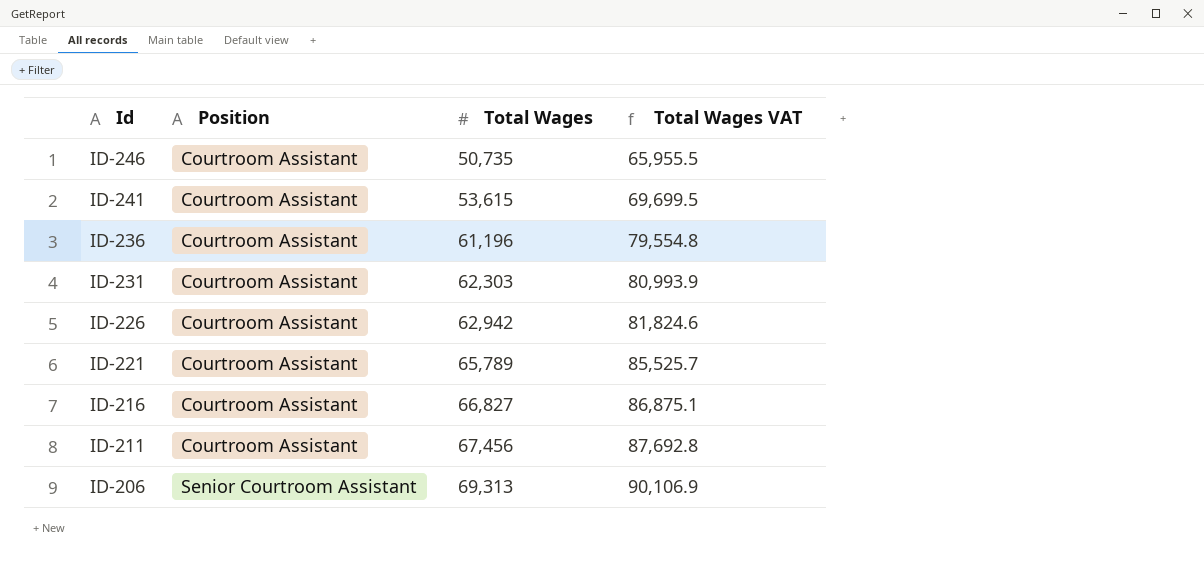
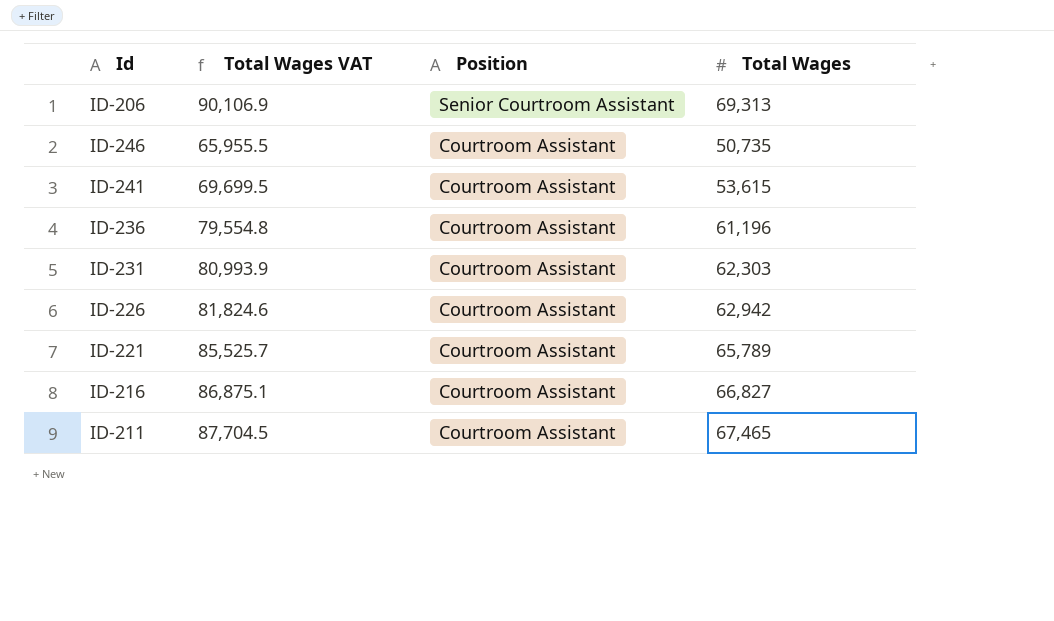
row order: Id descending -> Position descending
column Total Wages VAT | position: 4 -> 2
ID-211 | Total Wages VAT: 87,692.8 -> 87,704.5
ID-211 | Total Wages: 67,456 -> 67,465

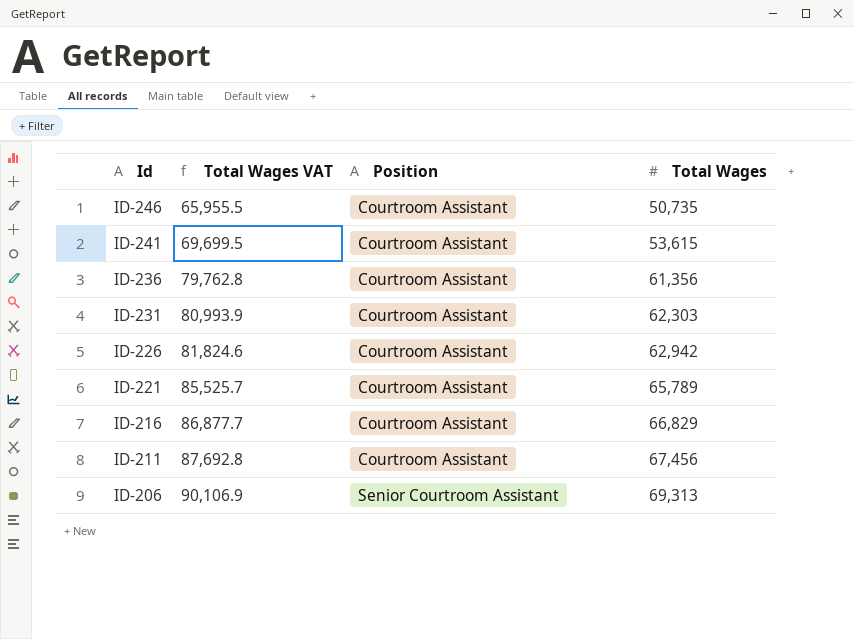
row order: Position descending -> Id descending
ID-236 | Total Wages VAT: 79,554.8 -> 79,762.8
ID-236 | Total Wages: 61,196 -> 61,356
ID-216 | Total Wages VAT: 86,875.1 -> 86,877.7
ID-216 | Total Wages: 66,827 -> 66,829
ID-211 | Total Wages VAT: 87,704.5 -> 87,692.8
ID-211 | Total Wages: 67,465 -> 67,456

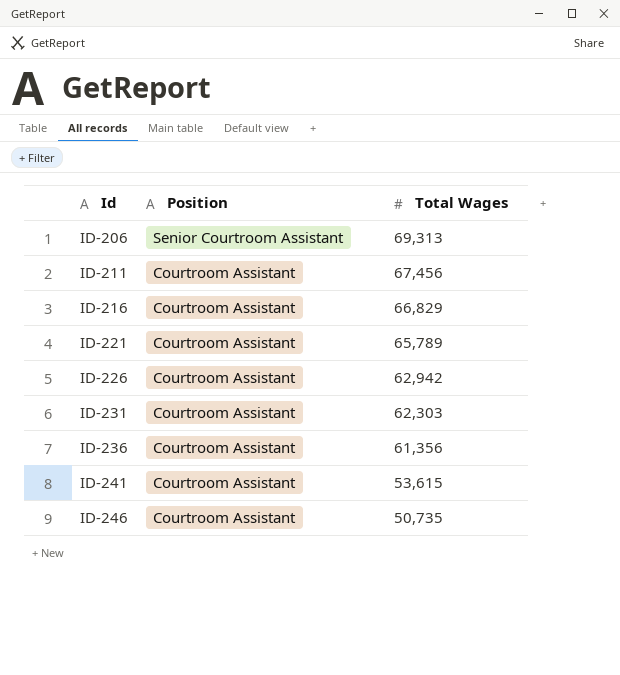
row order: Id descending -> Id ascending
column Total Wages VAT | formula: [Total Wages] * 1.3 -> none

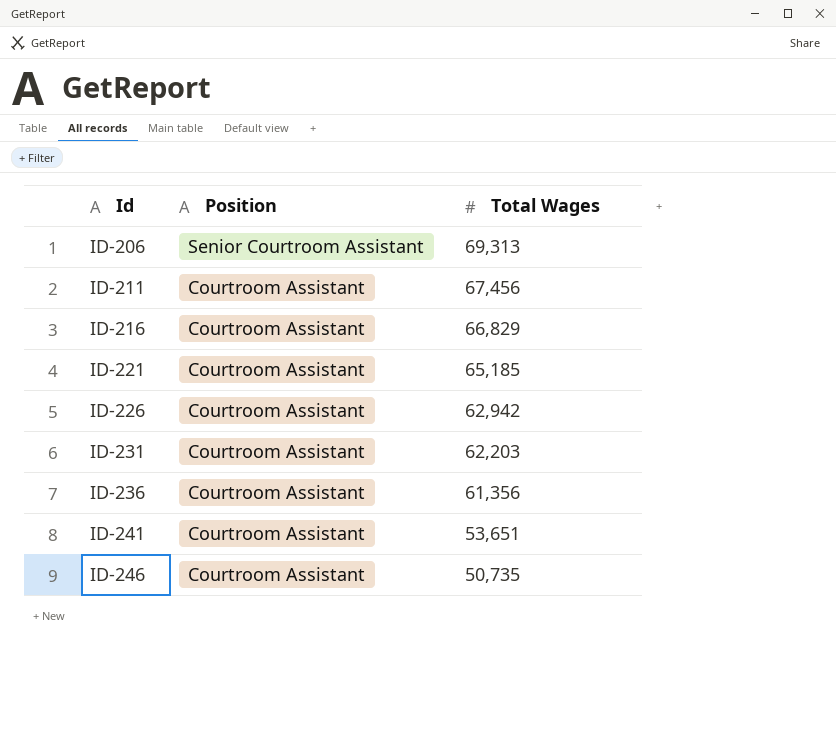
ID-221 | Total Wages: 65,789 -> 65,185
ID-231 | Total Wages: 62,303 -> 62,203
ID-241 | Total Wages: 53,615 -> 53,651

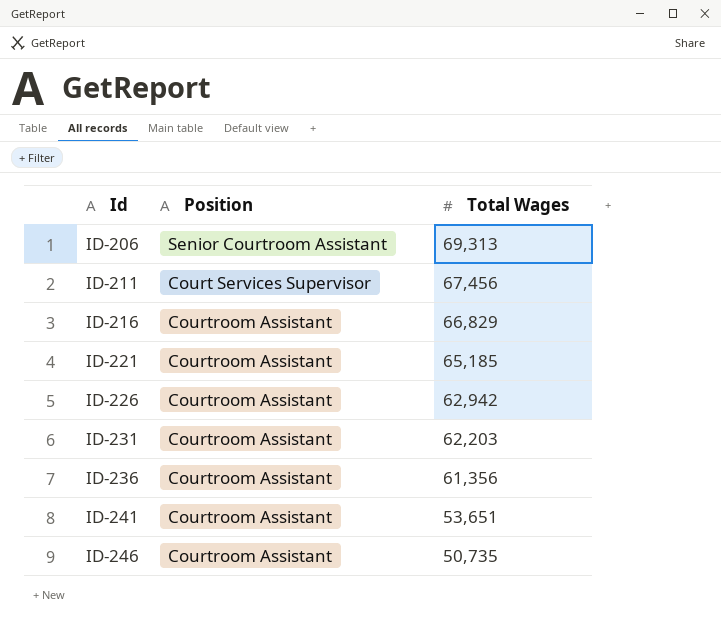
ID-211 | Position: Courtroom Assistant -> Court Services Supervisor

